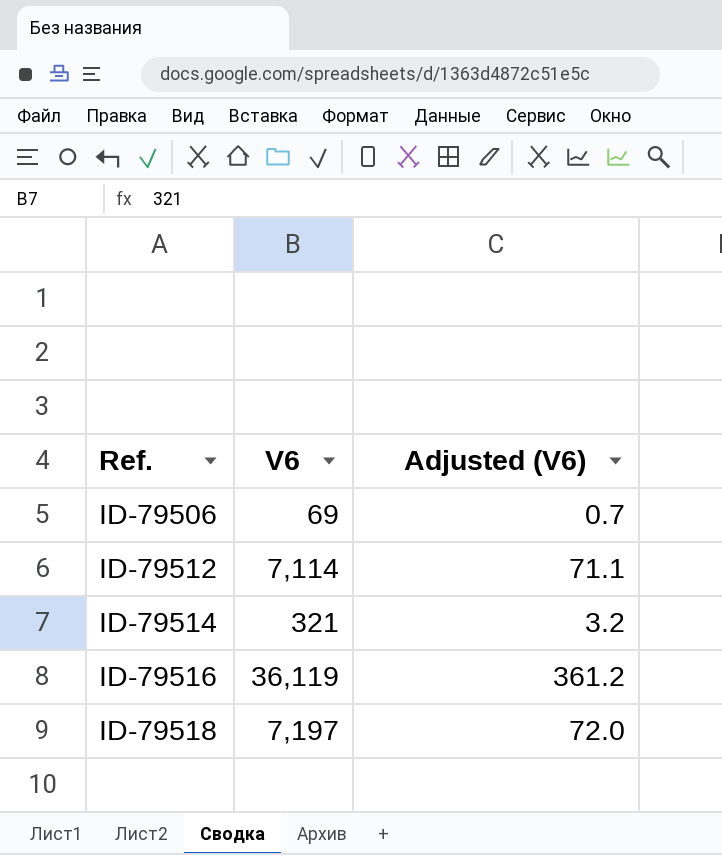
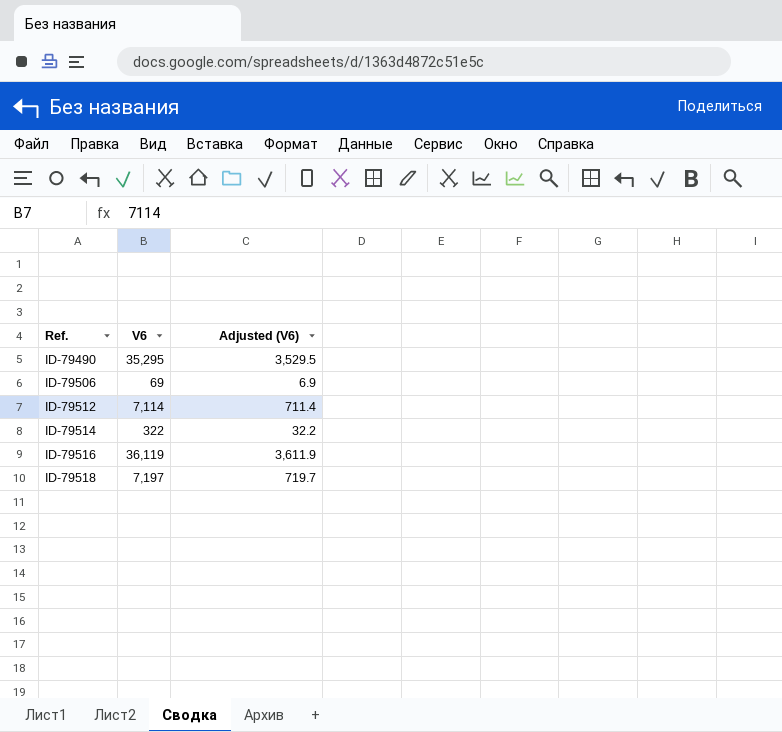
column Adjusted (V6) | formula: [V6] * 0.01 -> [V6] * 0.1
row ID-79490: none -> 35,295 | 3,529.5
ID-79514 | V6: 321 -> 322

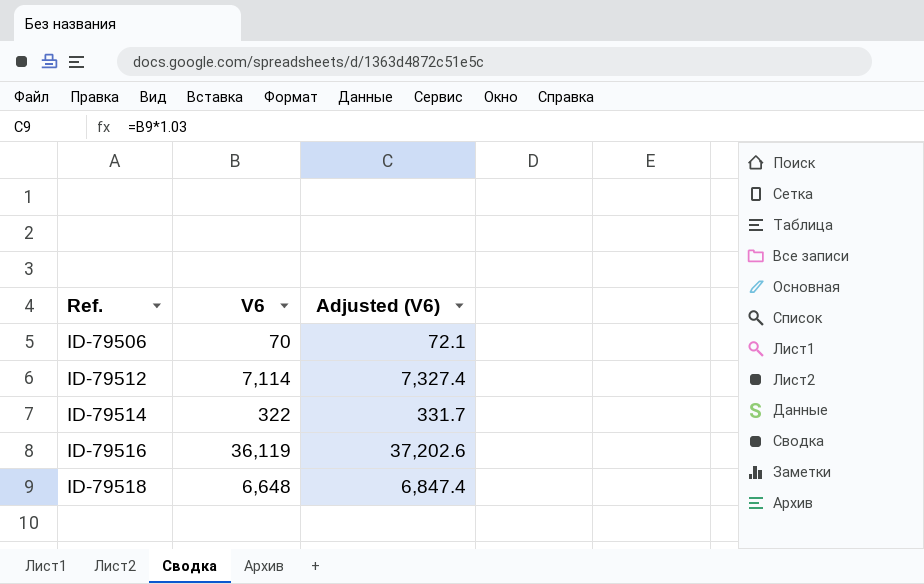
column Adjusted (V6) | formula: [V6] * 0.1 -> [V6] * 1.03
row ID-79490: 35,295 | 3,529.5 -> none
ID-79506 | V6: 69 -> 70
ID-79518 | V6: 7,197 -> 6,648

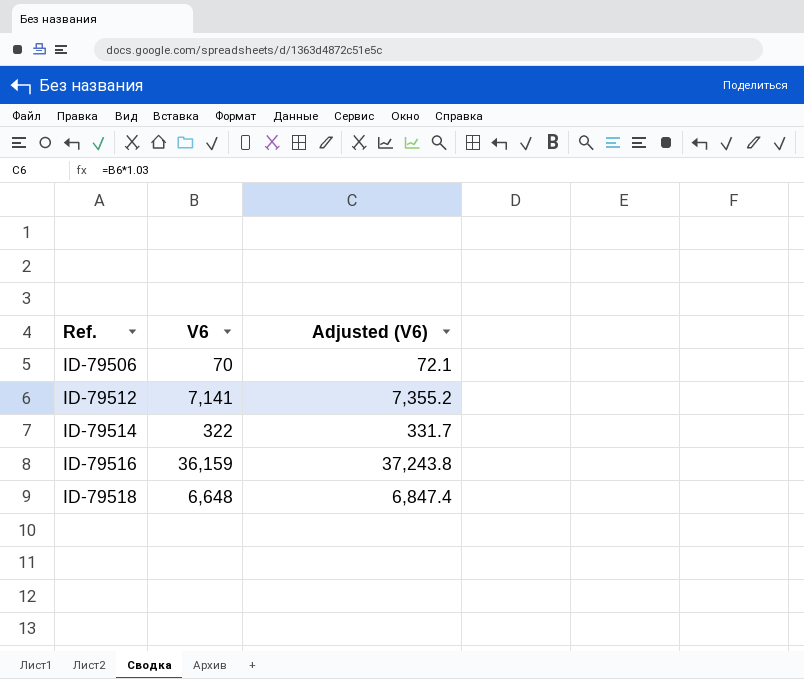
ID-79512 | V6: 7,114 -> 7,141
ID-79512 | Adjusted (V6): 7,327.4 -> 7,355.2
ID-79516 | V6: 36,119 -> 36,159
ID-79516 | Adjusted (V6): 37,202.6 -> 37,243.8

